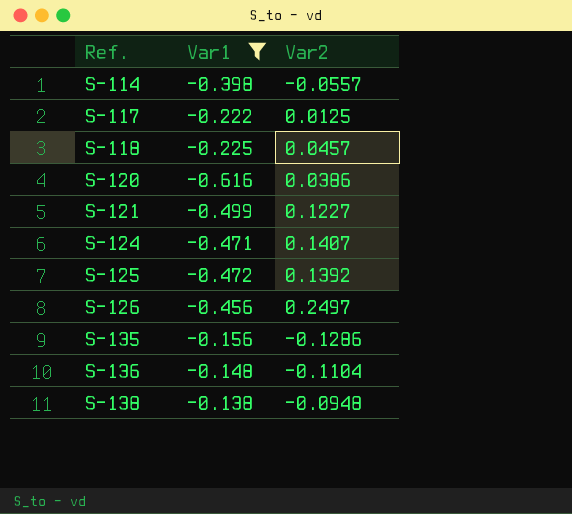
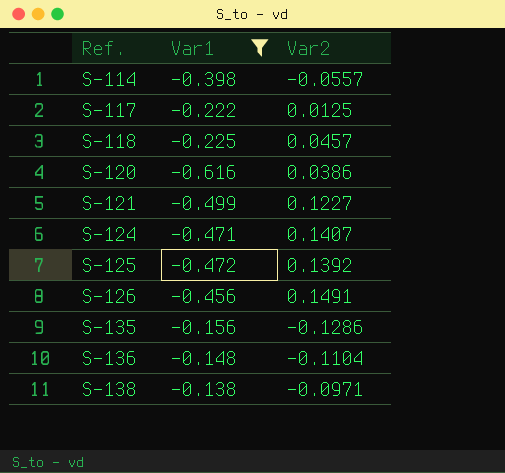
S-126 | Var2: 0.2497 -> 0.1491
S-138 | Var2: -0.0948 -> -0.0971

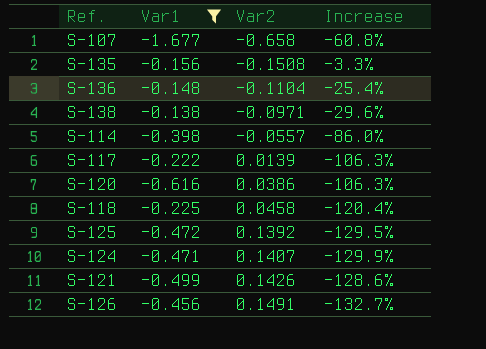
row order: Ref. ascending -> Var2 ascending
column Increase | formula: none -> ([Var2] - [Var1]) / [Var1]
row S-107: none -> -1.677 | -0.658 | -60.8%
S-135 | Var2: -0.1286 -> -0.1508
S-117 | Var2: 0.0125 -> 0.0139
S-118 | Var2: 0.0457 -> 0.0458
S-121 | Var2: 0.1227 -> 0.1426

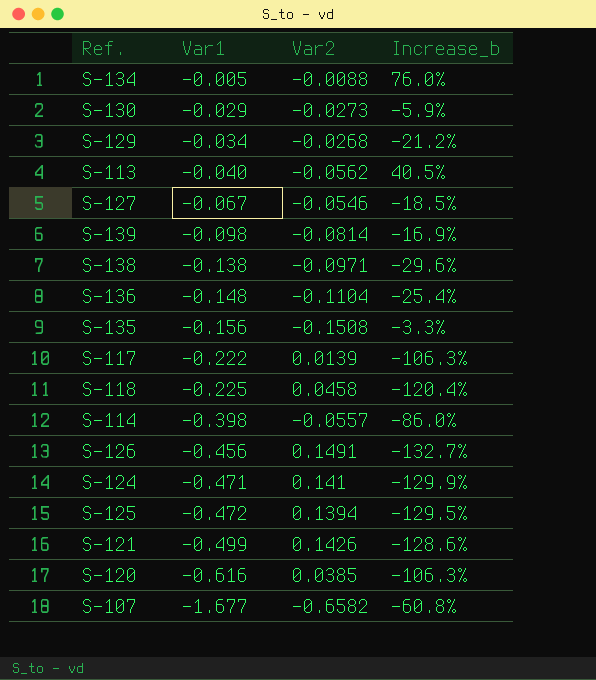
filter: Var1 <= -0.138 -> none
row order: Var2 ascending -> Var1 descending
column name: Increase -> Increase_b
S-124 | Var2: 0.1407 -> 0.141
S-125 | Var2: 0.1392 -> 0.1394
S-120 | Var2: 0.0386 -> 0.0385
S-107 | Var2: -0.658 -> -0.6582

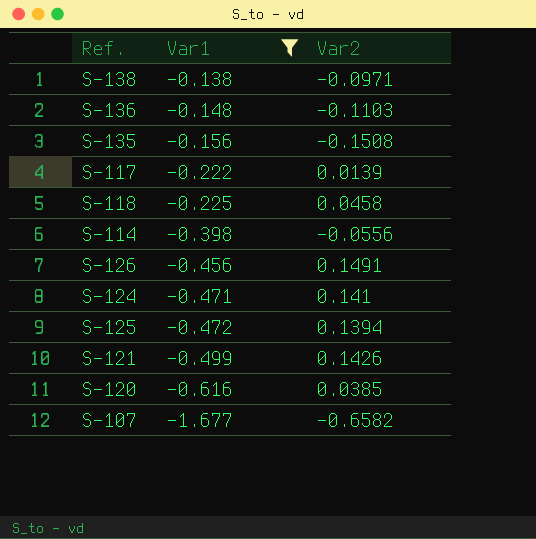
filter: none -> Var1 <= -0.138
column Increase_b | formula: ([Var2] - [Var1]) / [Var1] -> none
S-136 | Var2: -0.1104 -> -0.1103
S-114 | Var2: -0.0557 -> -0.0556

